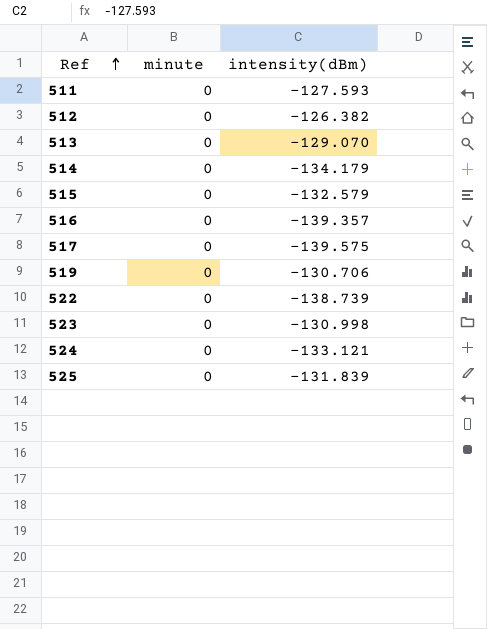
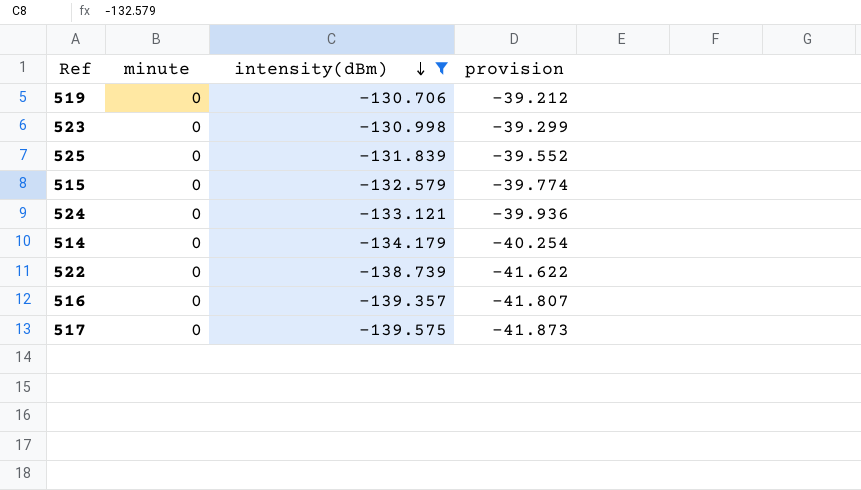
filter: none -> intensity(dBm) <= -130.706
row order: Ref ascending -> intensity(dBm) descending
column provision | formula: none -> [intensity(dBm)] * 0.3

